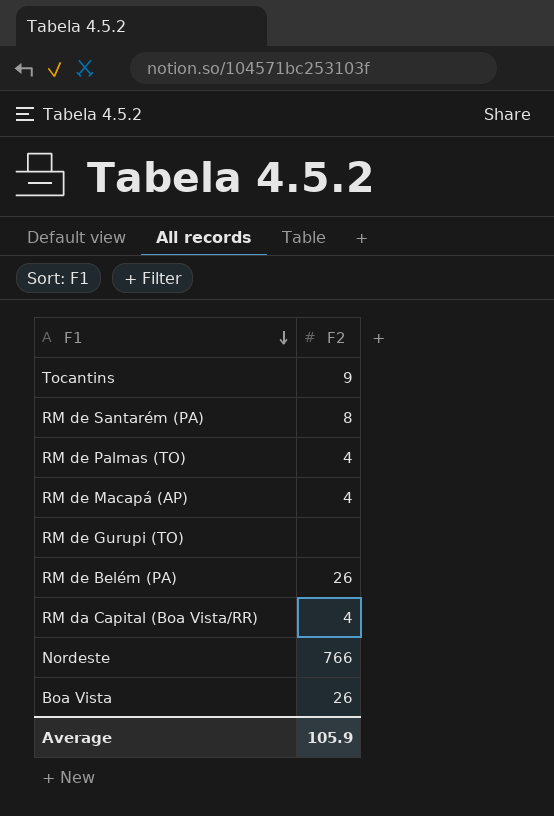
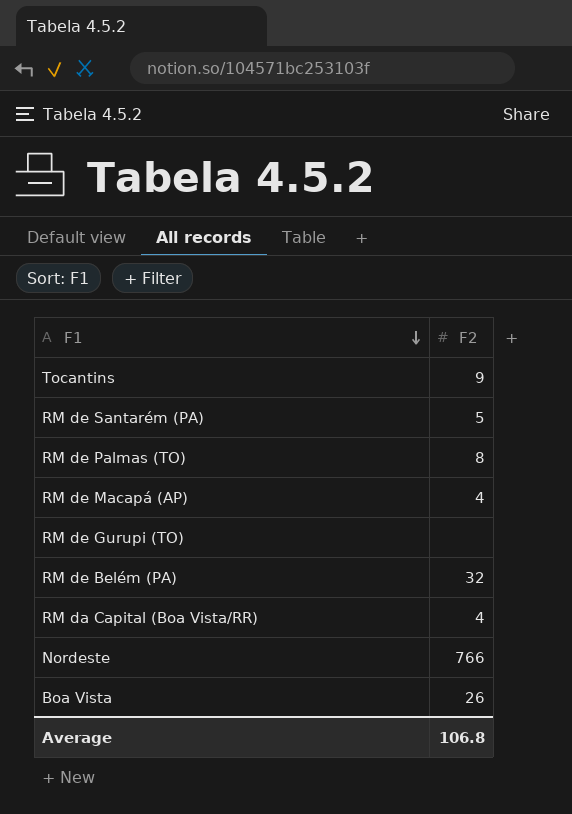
RM de Santarém (PA) | F2: 8 -> 5
RM de Palmas (TO) | F2: 4 -> 8
RM de Belém (PA) | F2: 26 -> 32
Average | F2: 105.9 -> 106.8

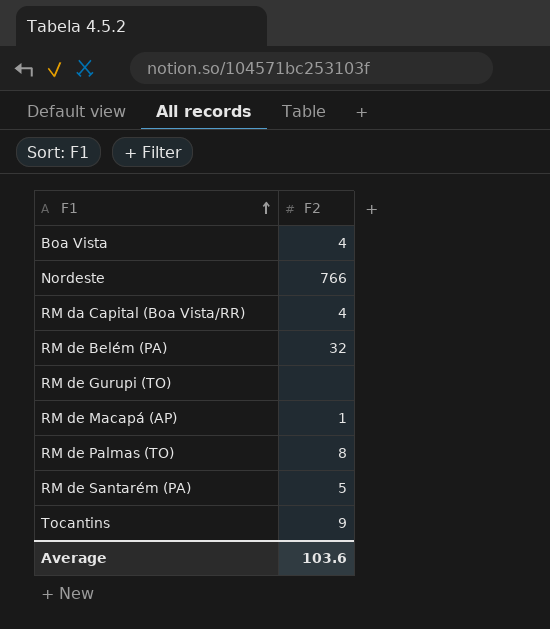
row order: F1 descending -> F1 ascending
Boa Vista | F2: 26 -> 4
RM de Macapá (AP) | F2: 4 -> 1
Average | F2: 106.8 -> 103.6

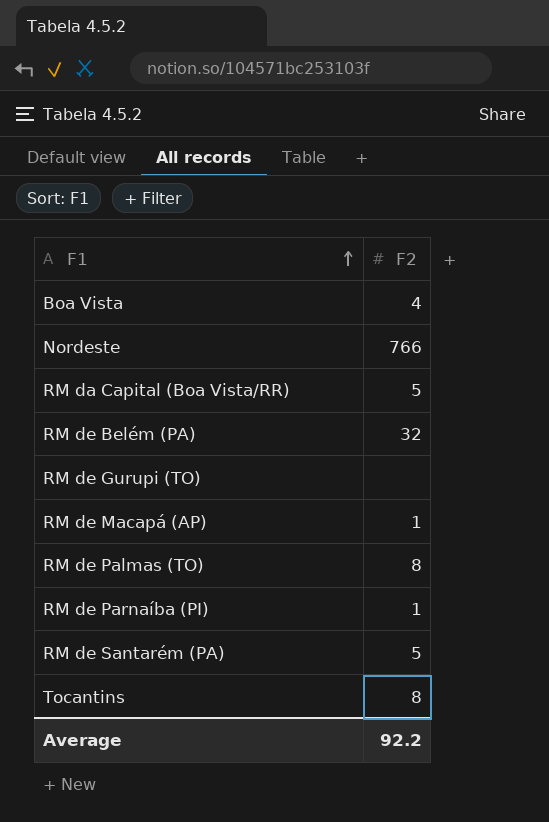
RM da Capital (Boa Vista/RR) | F2: 4 -> 5
row RM de Parnaíba (PI): none -> 1
Tocantins | F2: 9 -> 8
Average | F2: 103.6 -> 92.2

